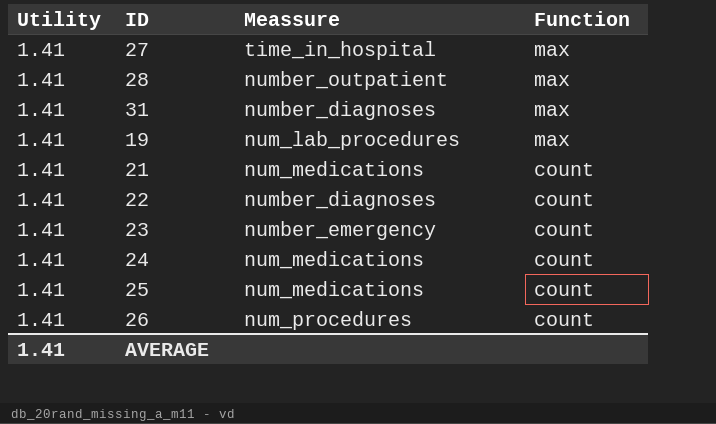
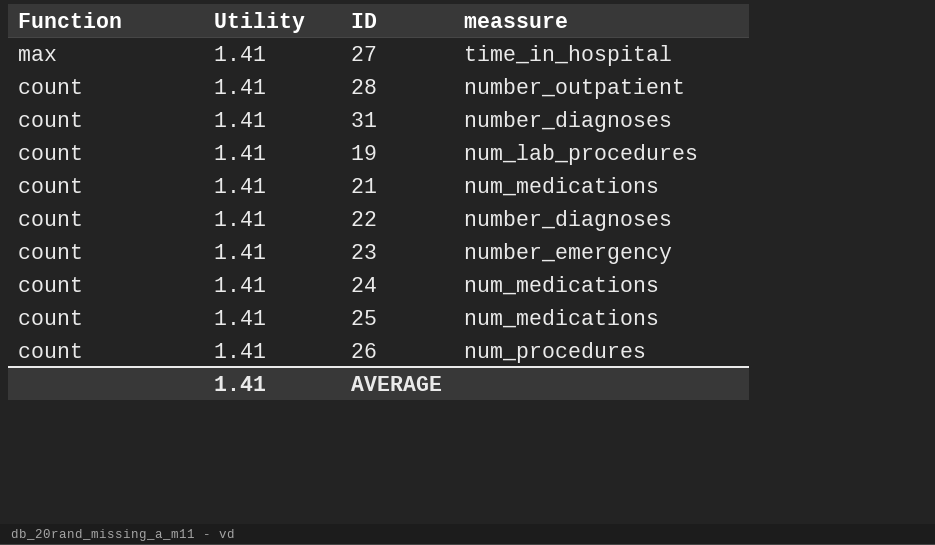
column Function | position: 4 -> 1
column name: Meassure -> meassure
28 | Function: max -> count
31 | Function: max -> count
19 | Function: max -> count

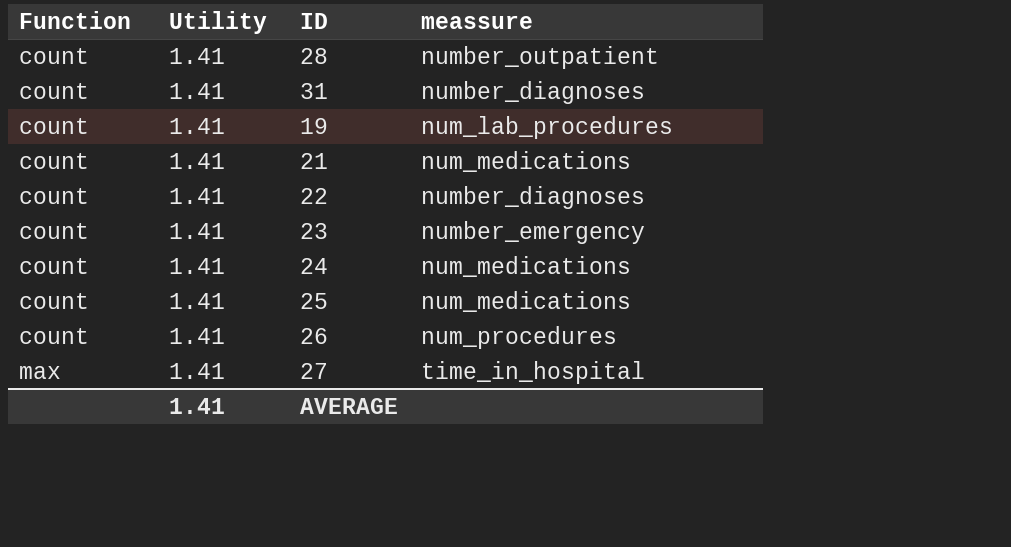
row order: Function descending -> Function ascending

